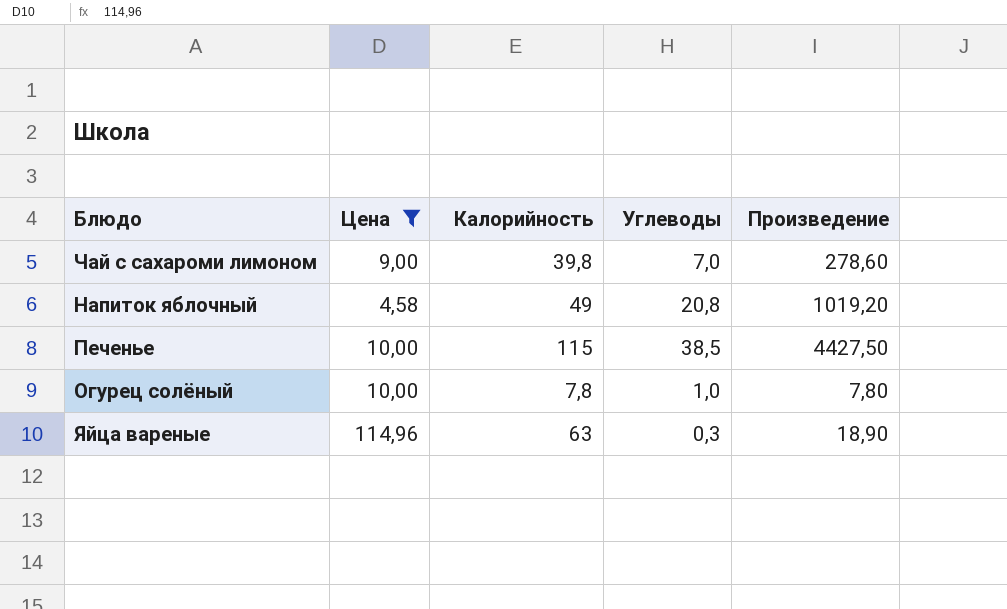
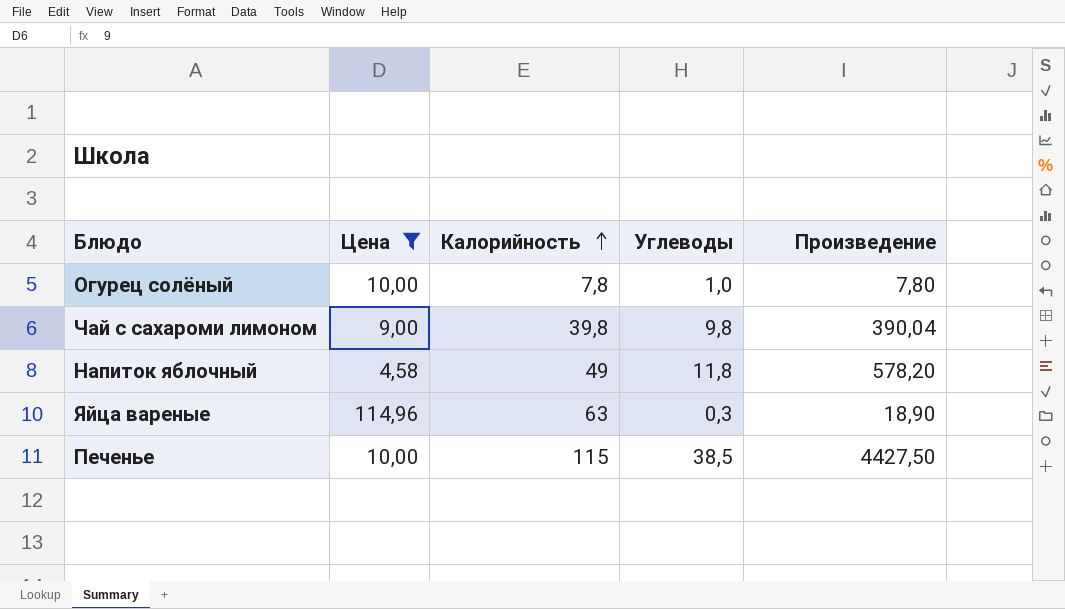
row order: none -> Калорийность ascending
Чай с сахароми лимоном | Углеводы: 7,0 -> 9,8
Чай с сахароми лимоном | Произведение: 278,60 -> 390,04
Напиток яблочный | Углеводы: 20,8 -> 11,8
Напиток яблочный | Произведение: 1019,20 -> 578,20

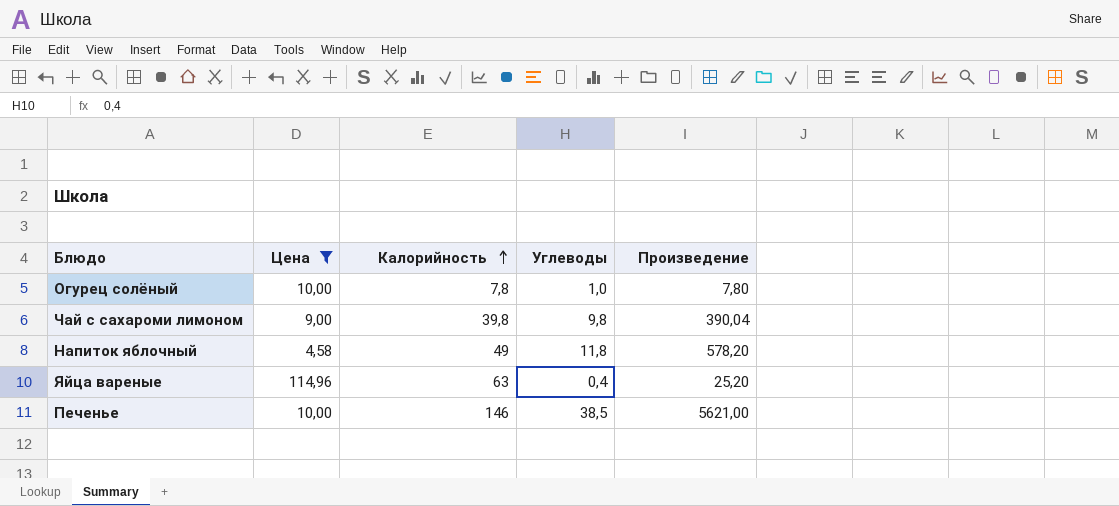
Яйца вареные | Углеводы: 0,3 -> 0,4
Яйца вареные | Произведение: 18,90 -> 25,20
Печенье | Калорийность: 115 -> 146
Печенье | Произведение: 4427,50 -> 5621,00

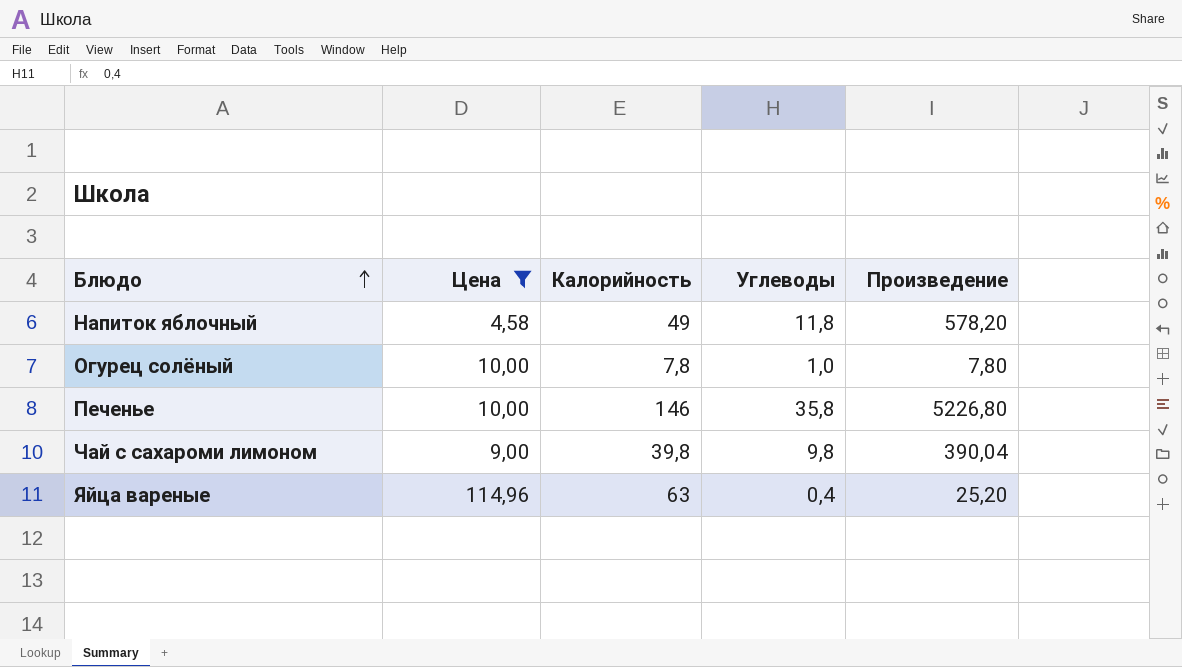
row order: Калорийность ascending -> Блюдо ascending
Печенье | Углеводы: 38,5 -> 35,8
Печенье | Произведение: 5621,00 -> 5226,80

